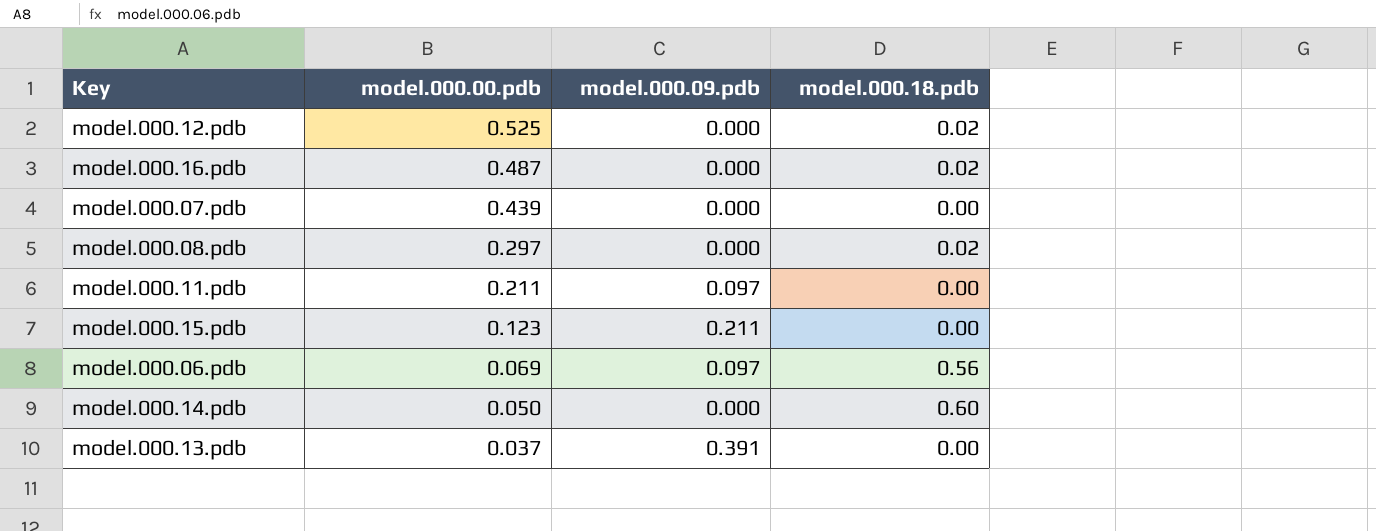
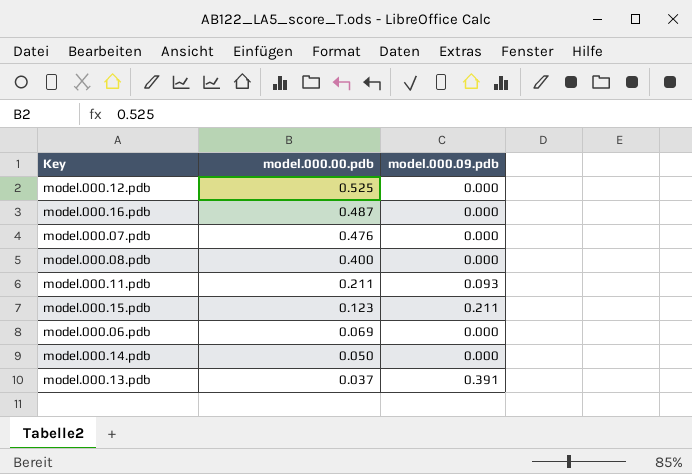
column model.000.18.pdb | position: 4 -> none
model.000.07.pdb | model.000.00.pdb: 0.439 -> 0.476
model.000.08.pdb | model.000.00.pdb: 0.297 -> 0.400
model.000.11.pdb | model.000.09.pdb: 0.097 -> 0.093
model.000.06.pdb | model.000.09.pdb: 0.097 -> 0.000

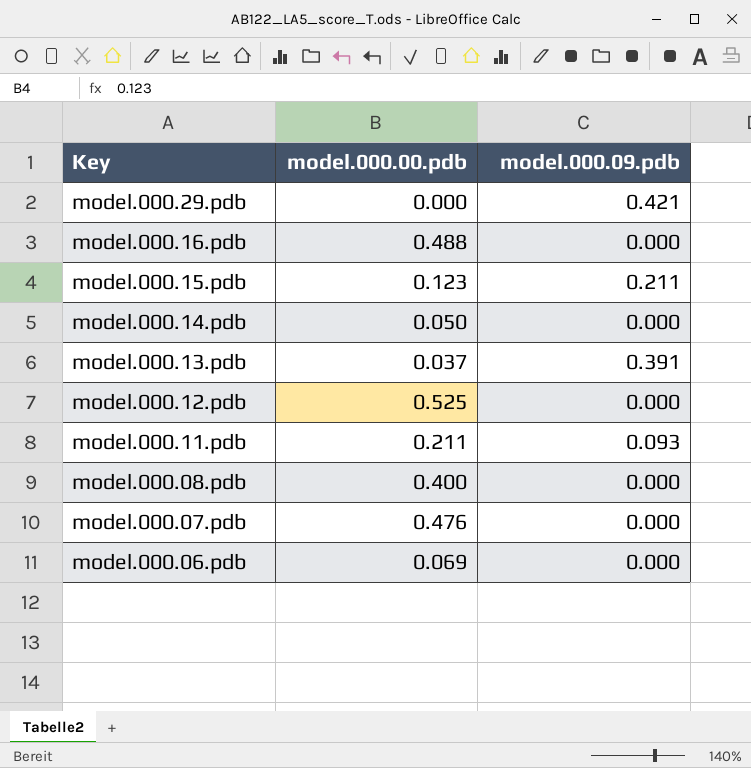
row order: model.000.00.pdb descending -> Key descending
row model.000.29.pdb: none -> 0.000 | 0.421
model.000.16.pdb | model.000.00.pdb: 0.487 -> 0.488

